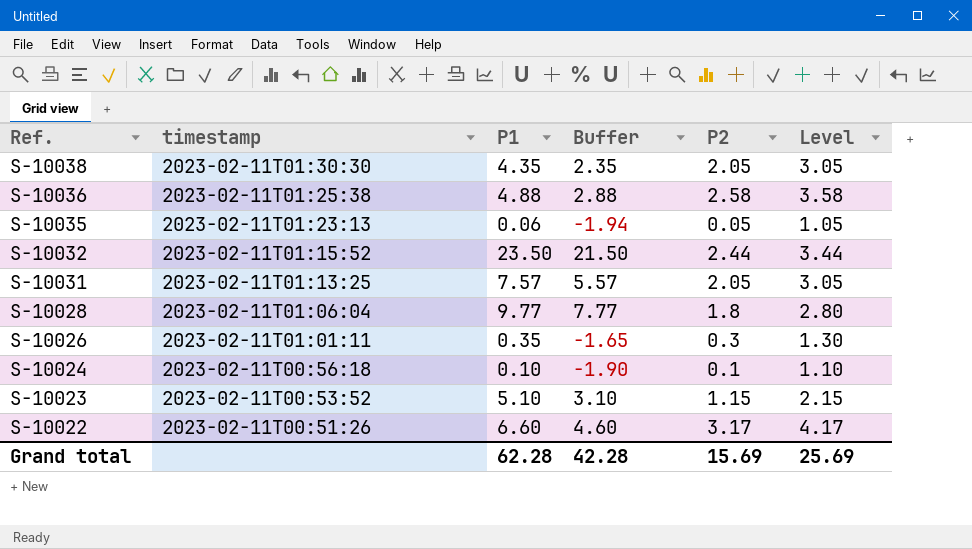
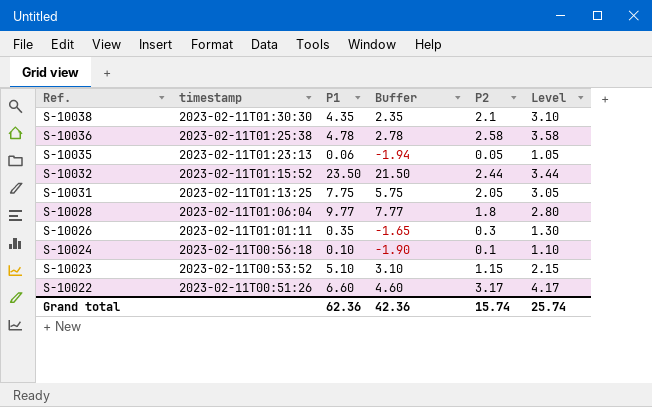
S-10038 | P2: 2.05 -> 2.1
S-10038 | Level: 3.05 -> 3.10
S-10036 | P1: 4.88 -> 4.78
S-10036 | Buffer: 2.88 -> 2.78
S-10031 | P1: 7.57 -> 7.75
S-10031 | Buffer: 5.57 -> 5.75
Grand total | P1: 62.28 -> 62.36
Grand total | Buffer: 42.28 -> 42.36
Grand total | P2: 15.69 -> 15.74
Grand total | Level: 25.69 -> 25.74

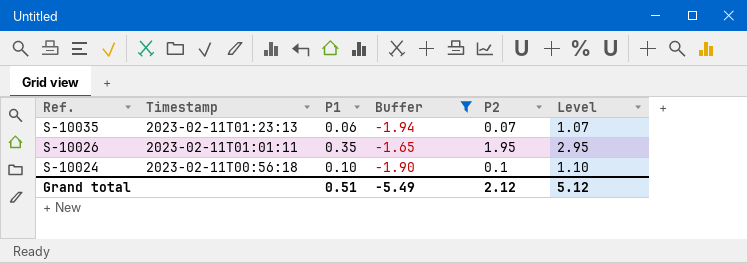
filter: none -> Buffer <= -1.65
column name: timestamp -> Timestamp
S-10035 | P2: 0.05 -> 0.07
S-10035 | Level: 1.05 -> 1.07
S-10026 | P2: 0.3 -> 1.95
S-10026 | Level: 1.30 -> 2.95
Grand total | P1: 62.36 -> 0.51
Grand total | Buffer: 42.36 -> -5.49
Grand total | P2: 15.74 -> 2.12
Grand total | Level: 25.74 -> 5.12

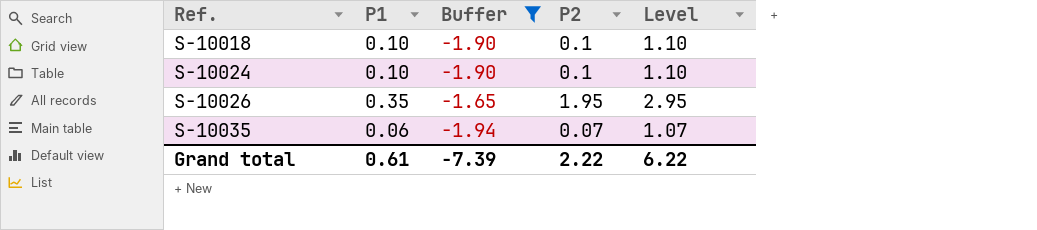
row order: Ref. descending -> Ref. ascending
column Timestamp | position: 2 -> none
row S-10018: none -> 0.10 | -1.90 | 0.1 | 1.10
Grand total | P1: 0.51 -> 0.61
Grand total | Buffer: -5.49 -> -7.39
Grand total | P2: 2.12 -> 2.22
Grand total | Level: 5.12 -> 6.22

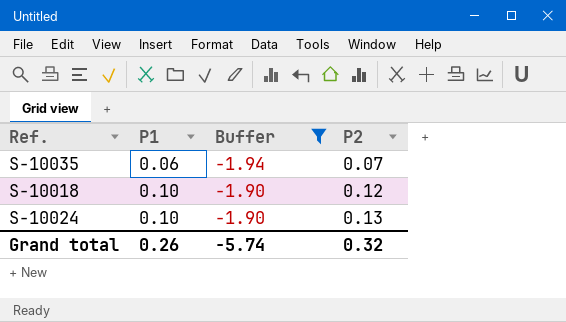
row order: Ref. ascending -> P1 ascending
column Level | formula: [P2] + 1 -> none
row S-10026: 0.35 | -1.65 | 1.95 | 2.95 -> none
S-10018 | P2: 0.1 -> 0.12
S-10024 | P2: 0.1 -> 0.13
Grand total | P1: 0.61 -> 0.26
Grand total | Buffer: -7.39 -> -5.74
Grand total | P2: 2.22 -> 0.32

